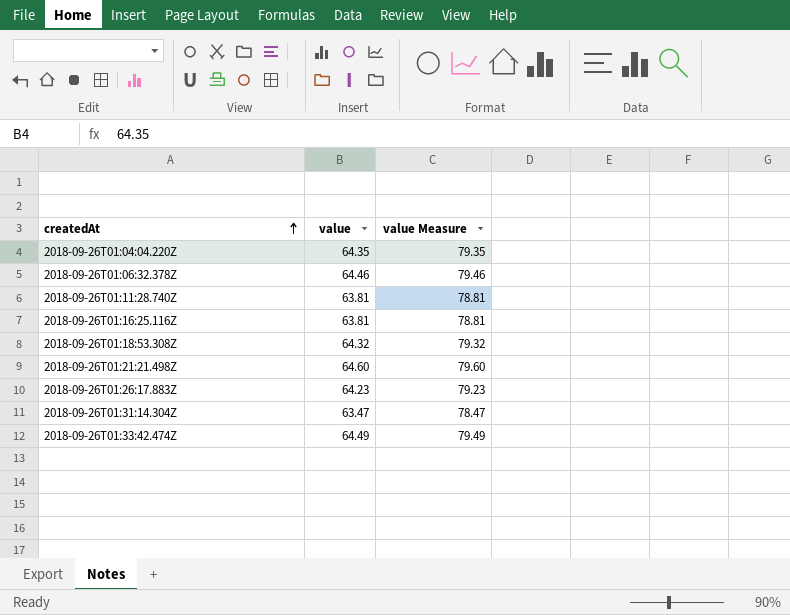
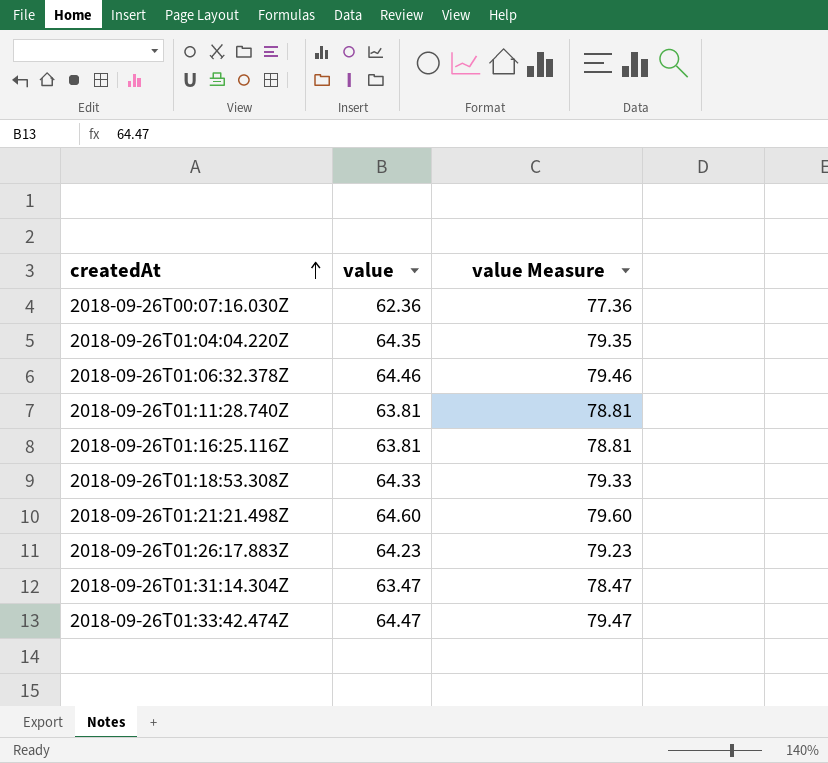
row 2018-09-26T00:07:16.030Z: none -> 62.36 | 77.36
2018-09-26T01:18:53.308Z | value: 64.32 -> 64.33
2018-09-26T01:18:53.308Z | value Measure: 79.32 -> 79.33
2018-09-26T01:33:42.474Z | value: 64.49 -> 64.47
2018-09-26T01:33:42.474Z | value Measure: 79.49 -> 79.47

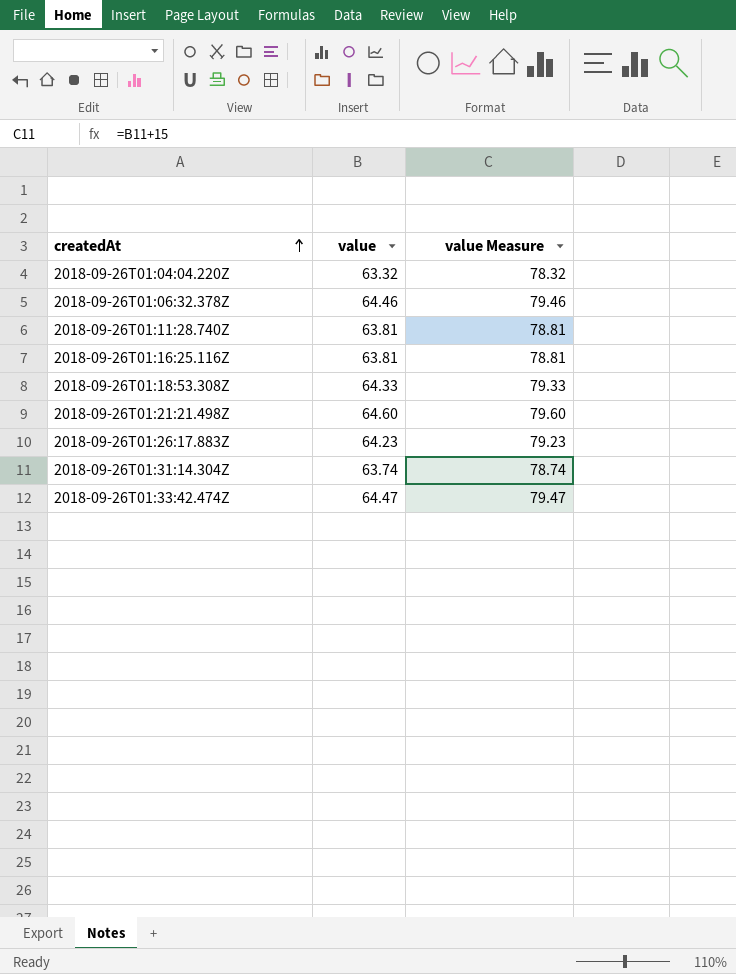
row 2018-09-26T00:07:16.030Z: 62.36 | 77.36 -> none
2018-09-26T01:04:04.220Z | value: 64.35 -> 63.32
2018-09-26T01:04:04.220Z | value Measure: 79.35 -> 78.32
2018-09-26T01:31:14.304Z | value: 63.47 -> 63.74
2018-09-26T01:31:14.304Z | value Measure: 78.47 -> 78.74

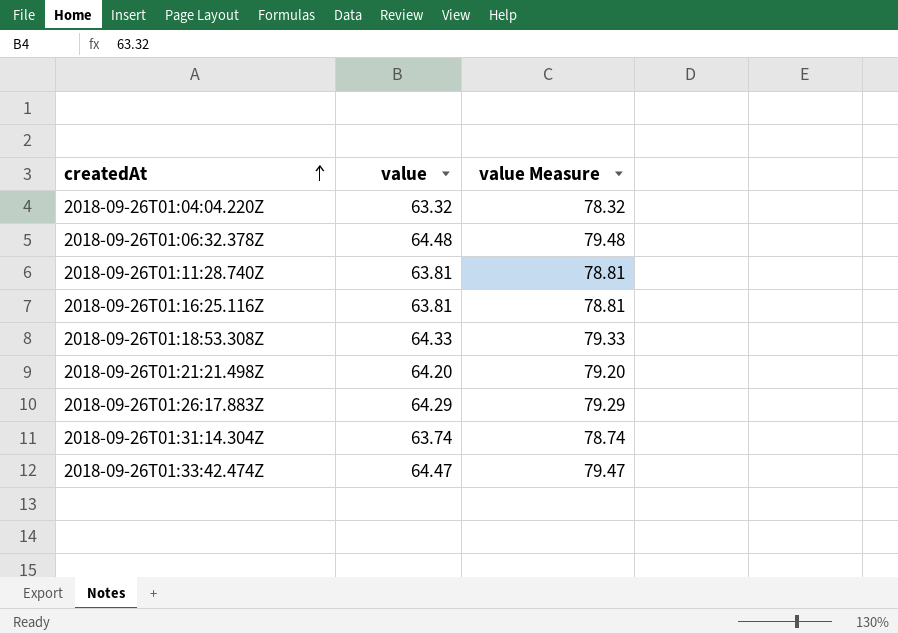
2018-09-26T01:06:32.378Z | value: 64.46 -> 64.48
2018-09-26T01:06:32.378Z | value Measure: 79.46 -> 79.48
2018-09-26T01:21:21.498Z | value: 64.60 -> 64.20
2018-09-26T01:21:21.498Z | value Measure: 79.60 -> 79.20
2018-09-26T01:26:17.883Z | value: 64.23 -> 64.29
2018-09-26T01:26:17.883Z | value Measure: 79.23 -> 79.29

